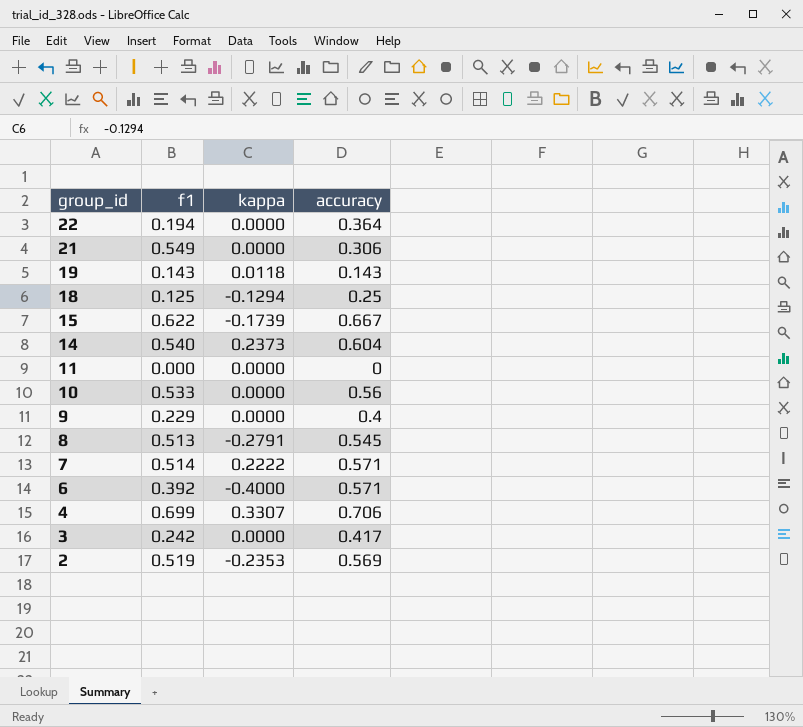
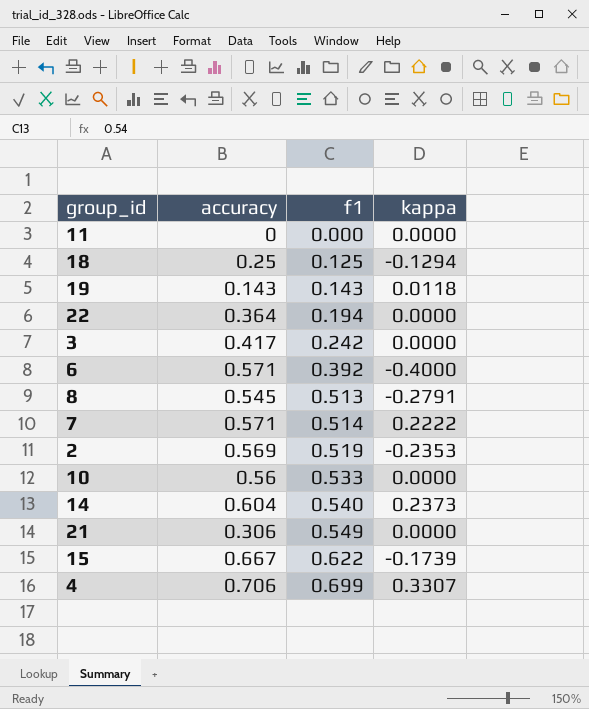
row order: group_id descending -> f1 ascending
column accuracy | position: 4 -> 2
row 9: 0.229 | 0.0000 | 0.4 -> none

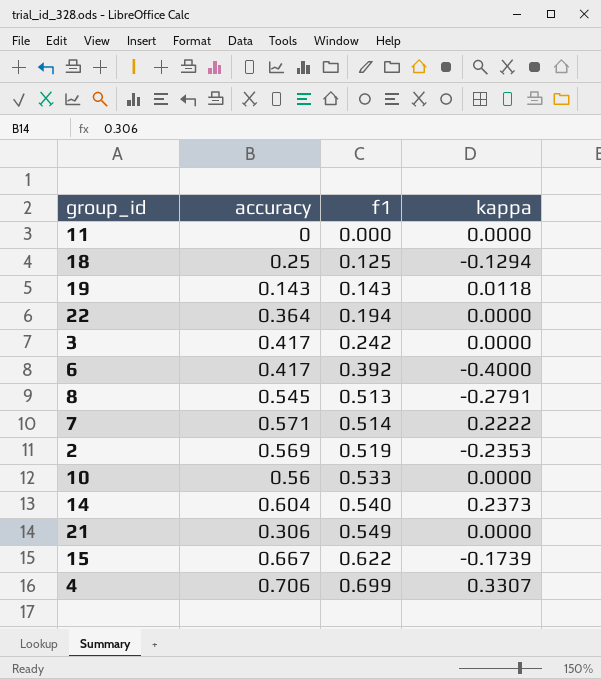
6 | accuracy: 0.571 -> 0.417

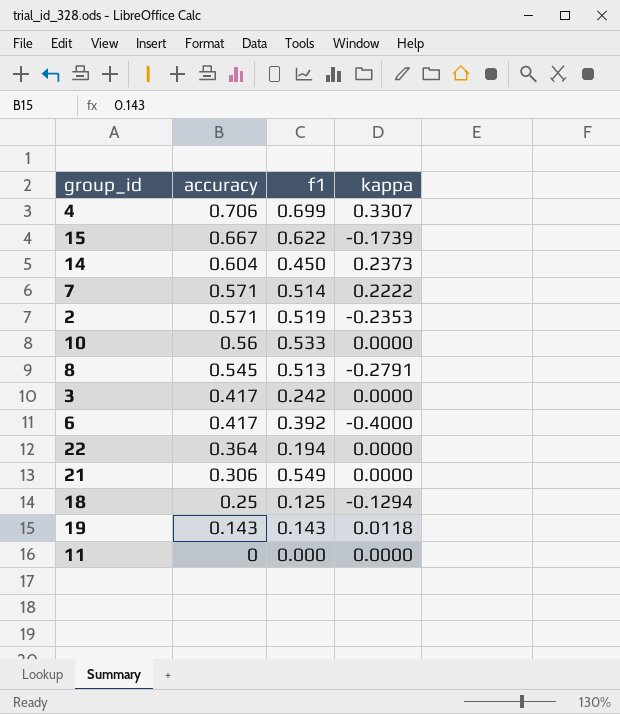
row order: f1 ascending -> accuracy descending
14 | f1: 0.540 -> 0.450
2 | accuracy: 0.569 -> 0.571

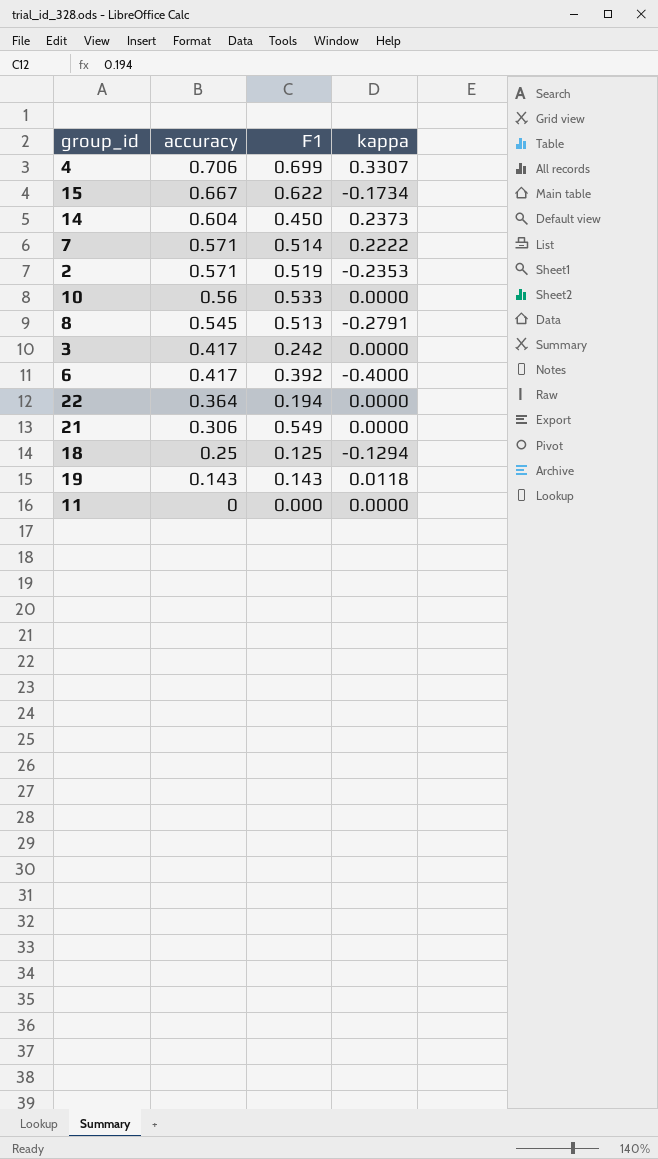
column name: f1 -> F1
15 | kappa: -0.1739 -> -0.1734

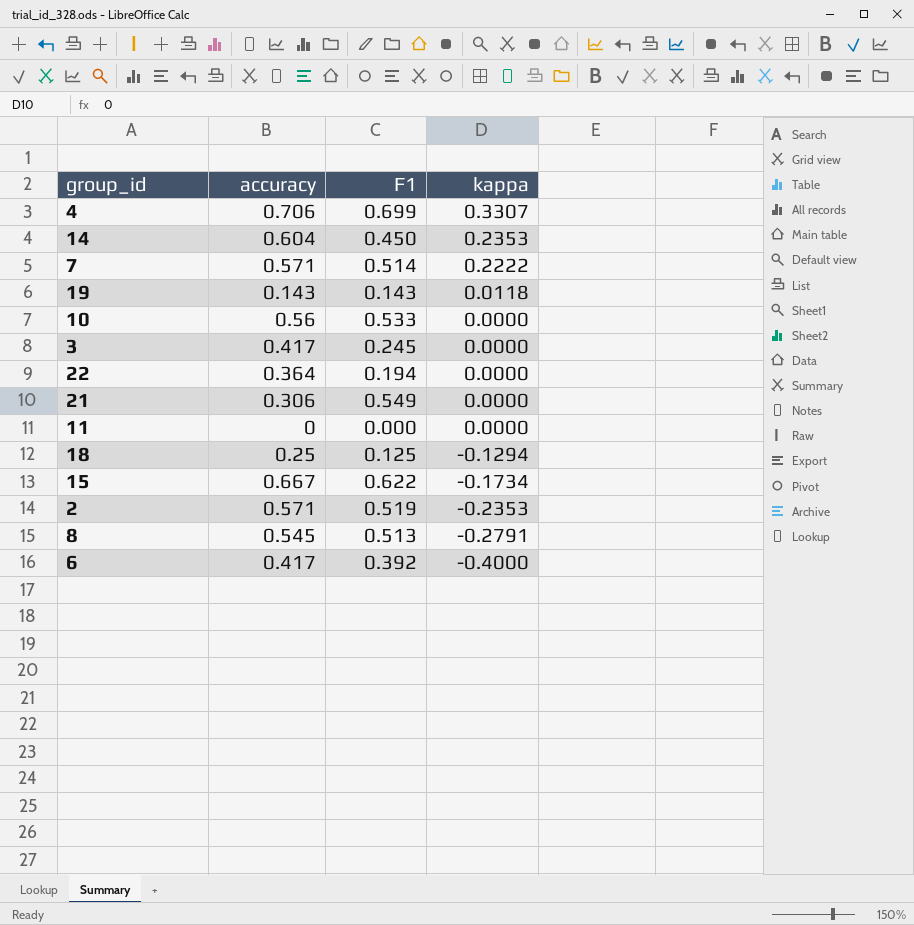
row order: accuracy descending -> kappa descending
14 | kappa: 0.2373 -> 0.2353
3 | F1: 0.242 -> 0.245

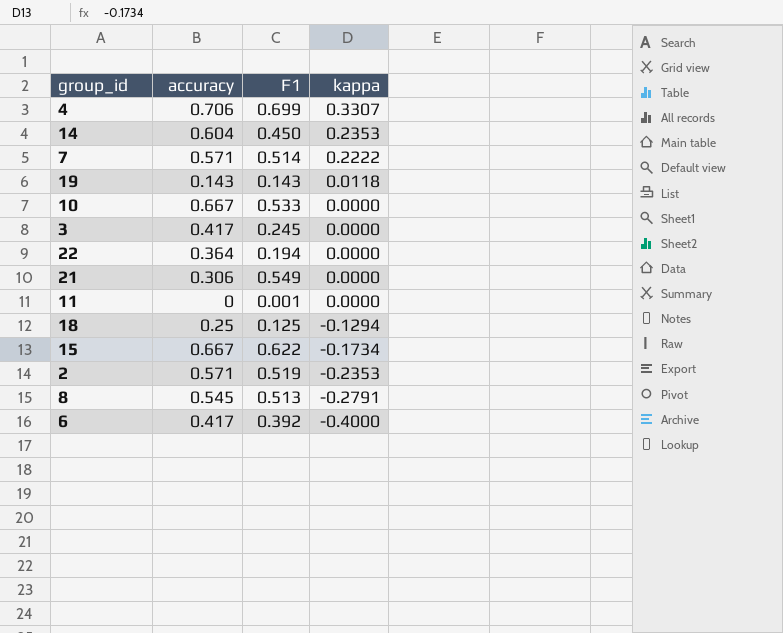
10 | accuracy: 0.56 -> 0.667
11 | F1: 0.000 -> 0.001

